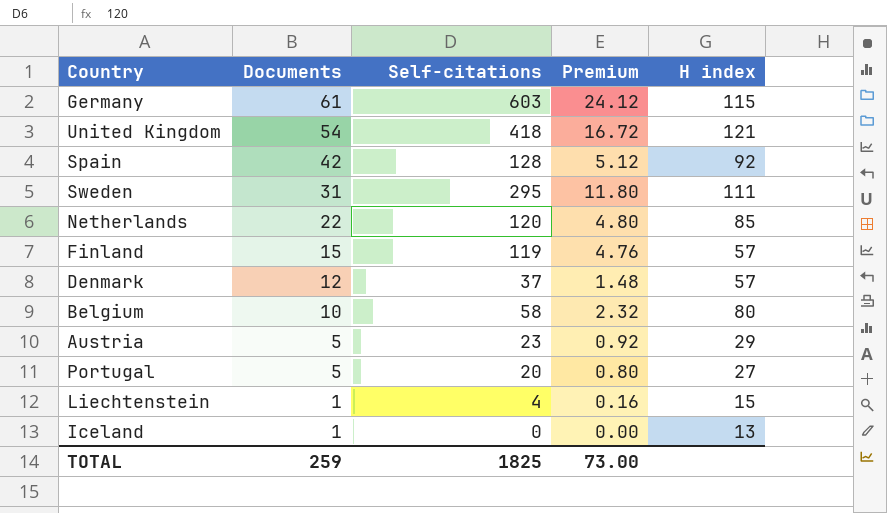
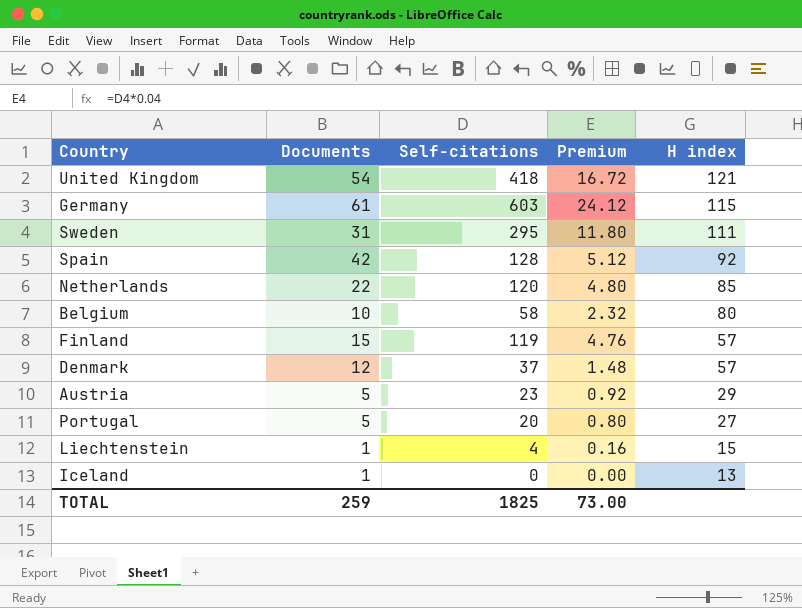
row order: Documents descending -> H index descending

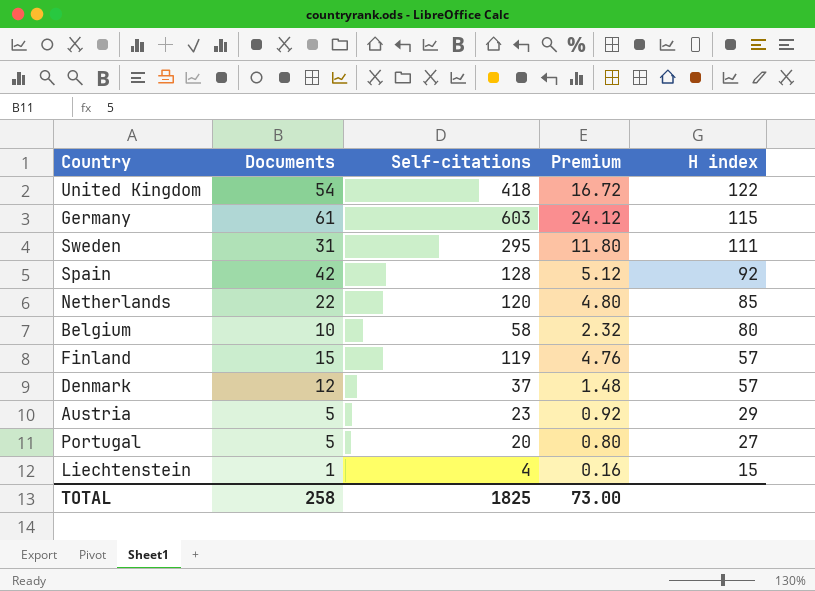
row Iceland: 1 | 0 | 0.00 | 13 -> none
United Kingdom | H index: 121 -> 122
TOTAL | Documents: 259 -> 258

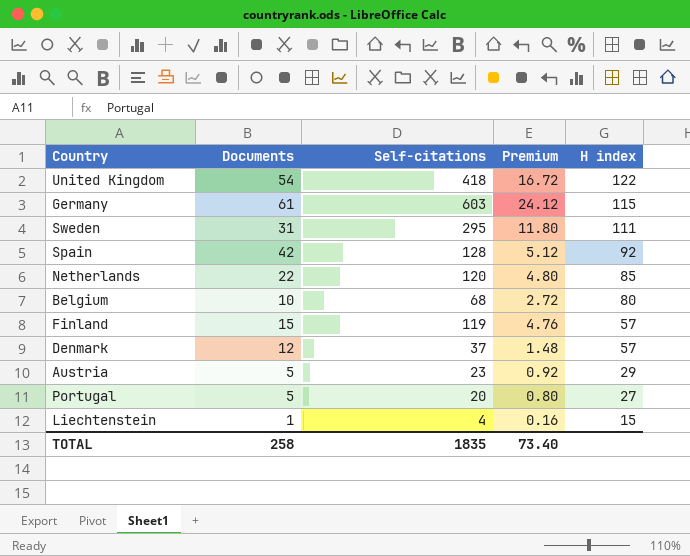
Belgium | Self-citations: 58 -> 68
Belgium | Premium: 2.32 -> 2.72
TOTAL | Self-citations: 1825 -> 1835
TOTAL | Premium: 73.00 -> 73.40

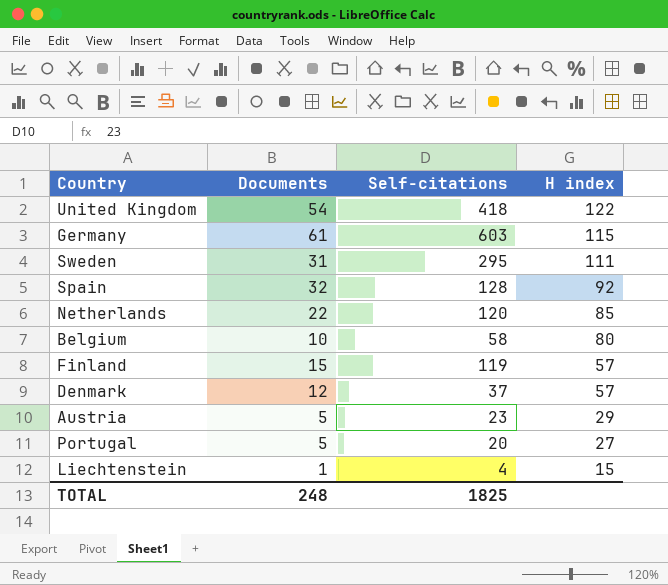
column Premium | formula: [Self-citations] * 0.04 -> none
Spain | Documents: 42 -> 32
Belgium | Self-citations: 68 -> 58
TOTAL | Documents: 258 -> 248
TOTAL | Self-citations: 1835 -> 1825

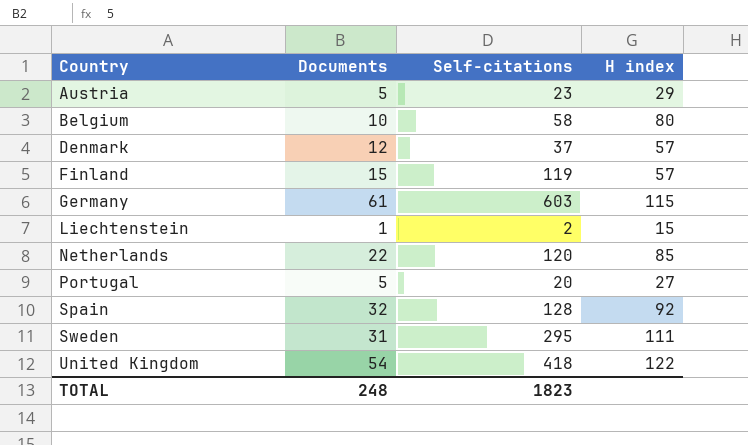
row order: H index descending -> Country ascending
Liechtenstein | Self-citations: 4 -> 2
TOTAL | Self-citations: 1825 -> 1823

